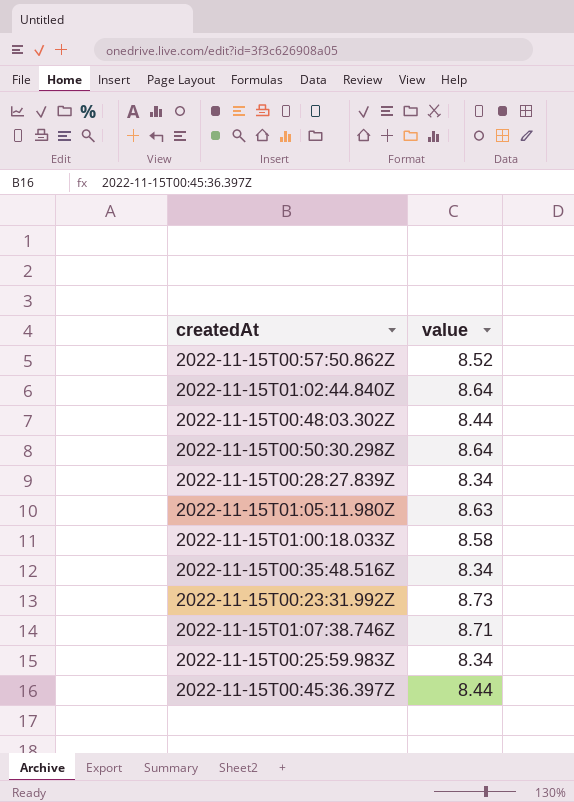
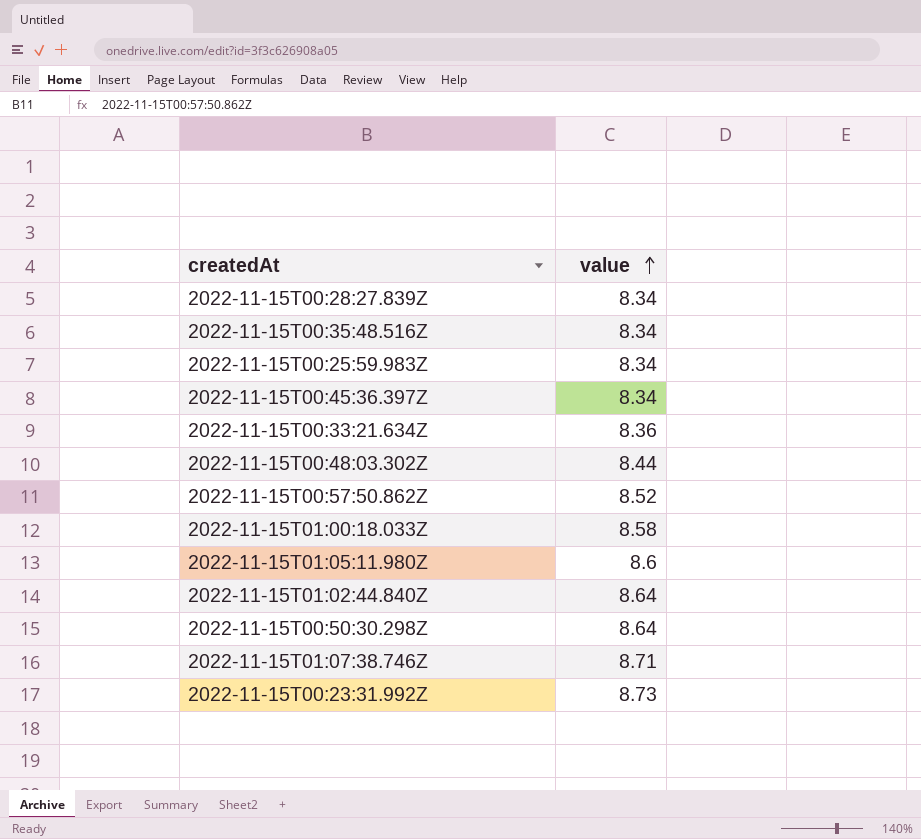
row order: none -> value ascending
2022-11-15T00:45:36.397Z | value: 8.44 -> 8.34
row 2022-11-15T00:33:21.634Z: none -> 8.36
2022-11-15T01:05:11.980Z | value: 8.63 -> 8.6

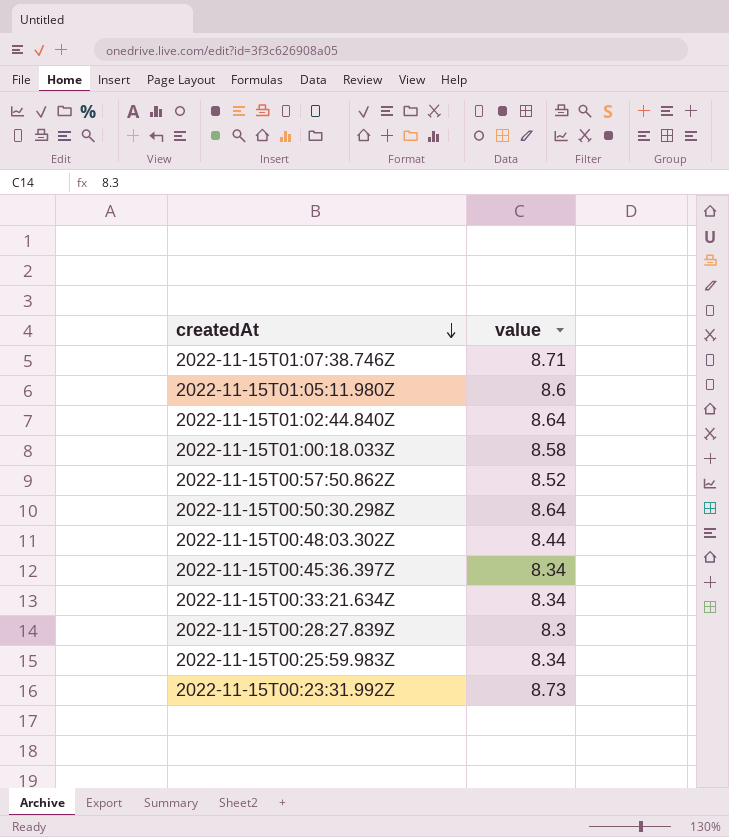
row order: value ascending -> createdAt descending
row 2022-11-15T00:35:48.516Z: 8.34 -> none
2022-11-15T00:33:21.634Z | value: 8.36 -> 8.34
2022-11-15T00:28:27.839Z | value: 8.34 -> 8.3

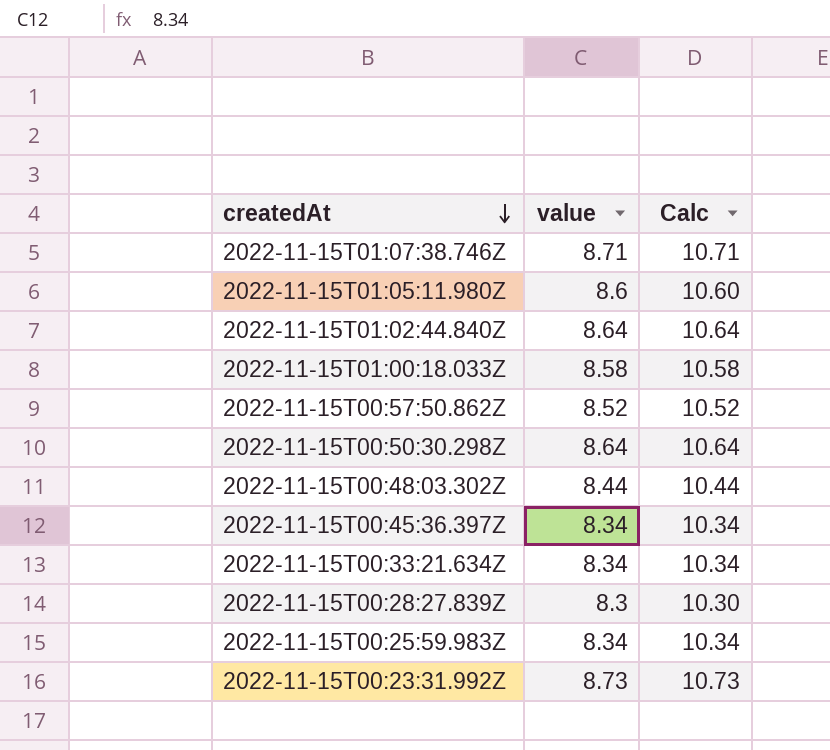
column Calc | formula: none -> [value] + 2

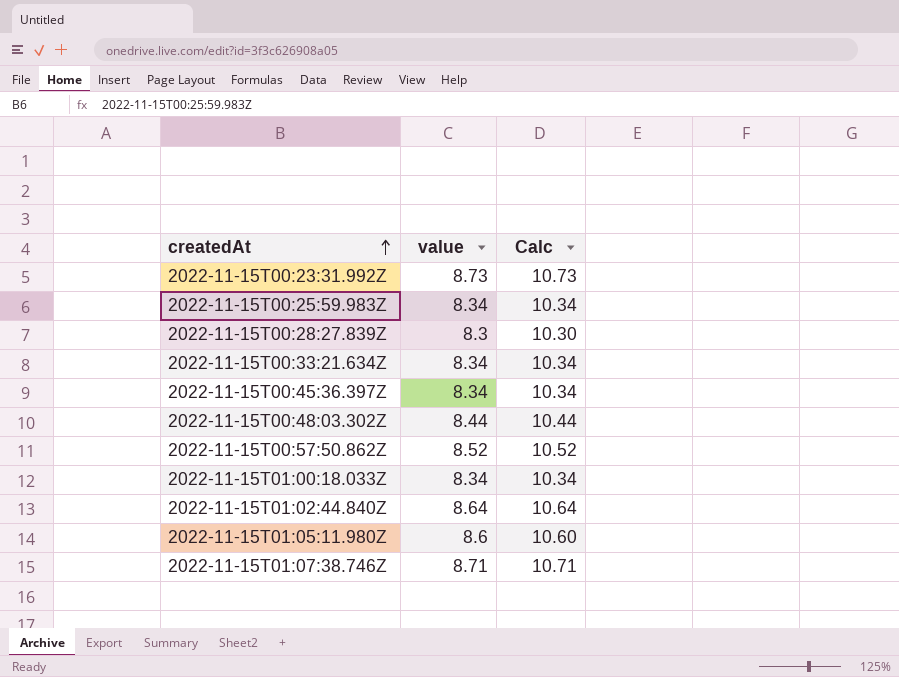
row order: createdAt descending -> createdAt ascending
row 2022-11-15T00:50:30.298Z: 8.64 | 10.64 -> none
2022-11-15T01:00:18.033Z | value: 8.58 -> 8.34
2022-11-15T01:00:18.033Z | Calc: 10.58 -> 10.34

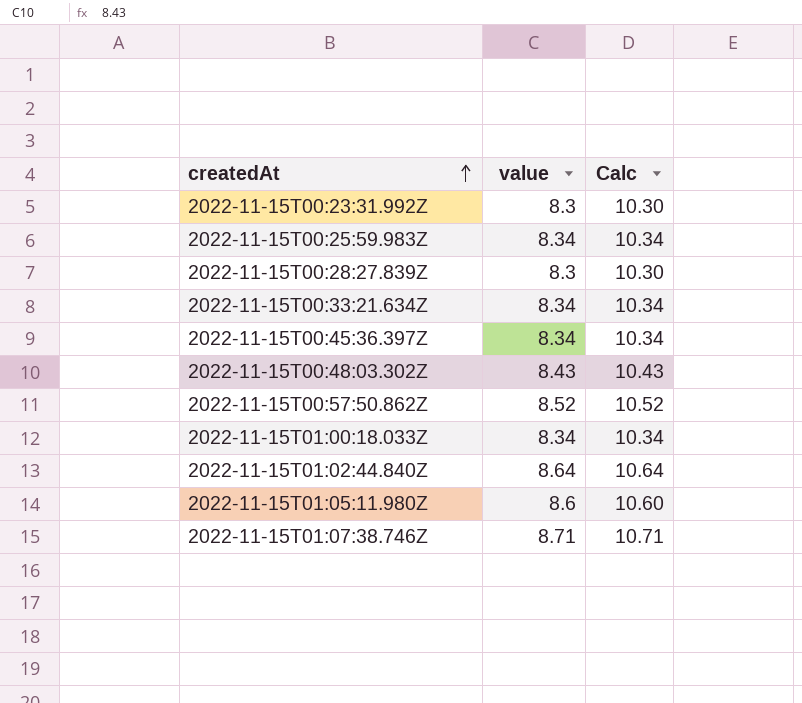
2022-11-15T00:23:31.992Z | value: 8.73 -> 8.3
2022-11-15T00:23:31.992Z | Calc: 10.73 -> 10.30
2022-11-15T00:48:03.302Z | value: 8.44 -> 8.43
2022-11-15T00:48:03.302Z | Calc: 10.44 -> 10.43

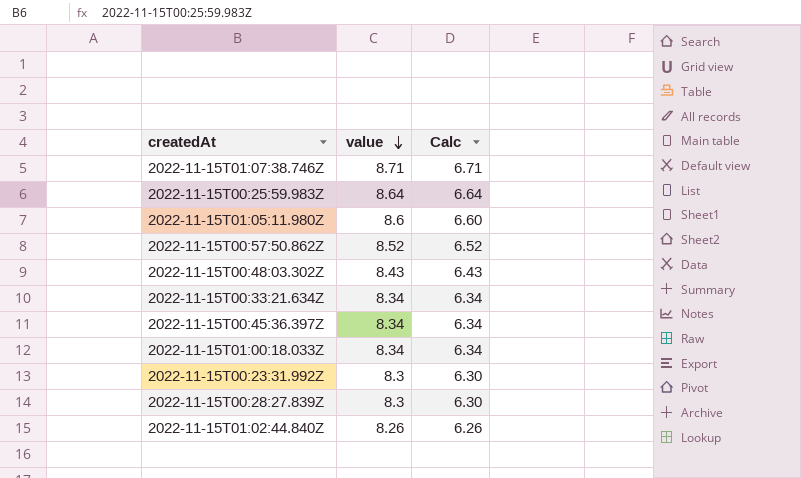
row order: createdAt ascending -> value descending
column Calc | formula: [value] + 2 -> [value] - 2
2022-11-15T00:25:59.983Z | value: 8.34 -> 8.64
2022-11-15T01:02:44.840Z | value: 8.64 -> 8.26

